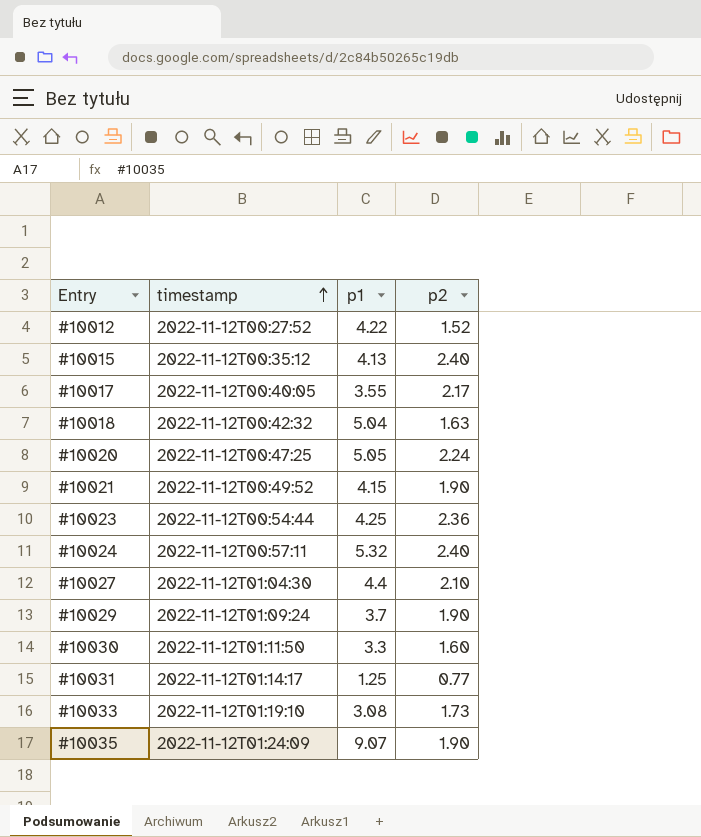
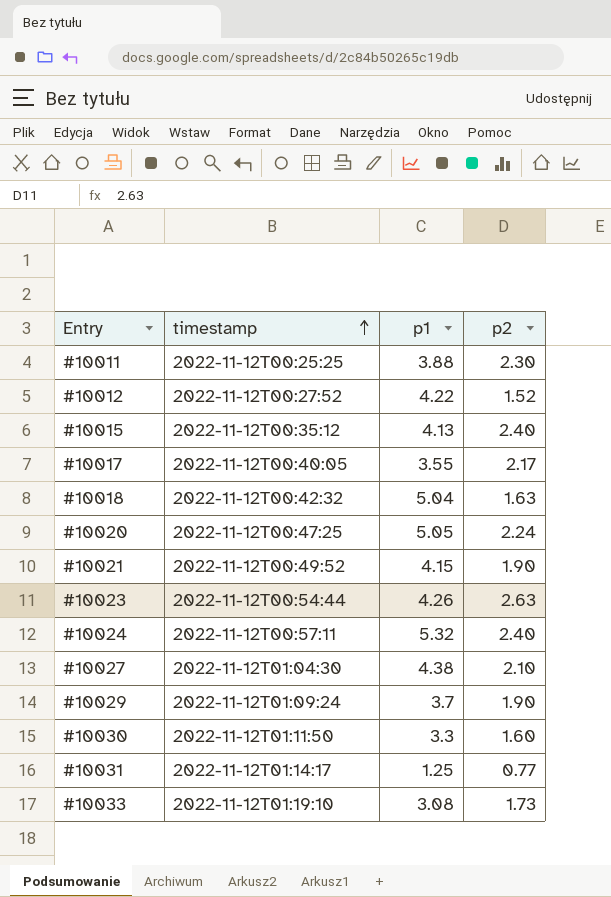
row #10035: 2022-11-12T01:24:09 | 9.07 | 1.90 -> none
row #10011: none -> 2022-11-12T00:25:25 | 3.88 | 2.30
#10023 | p1: 4.25 -> 4.26
#10023 | p2: 2.36 -> 2.63
#10027 | p1: 4.4 -> 4.38

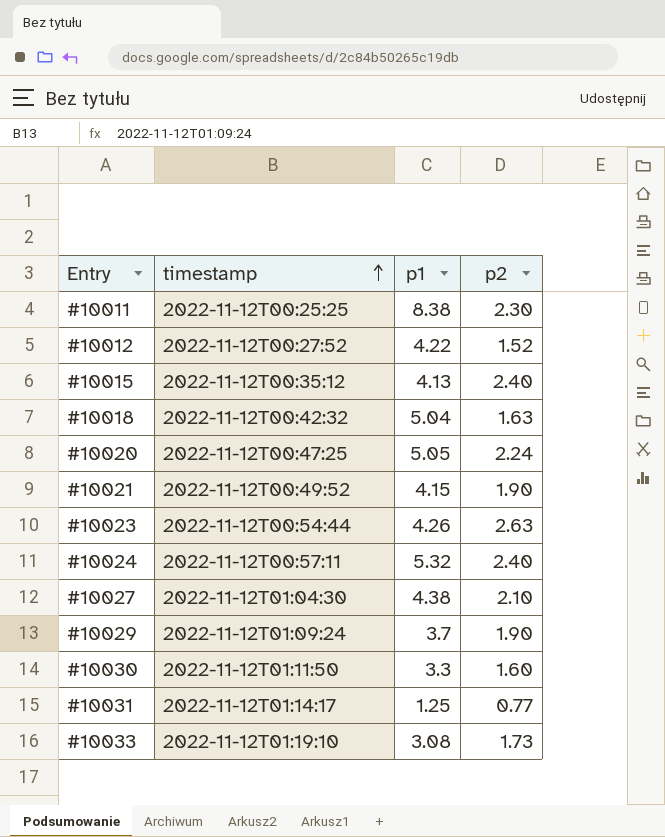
row #10017: 2022-11-12T00:40:05 | 3.55 | 2.17 -> none
#10011 | p1: 3.88 -> 8.38

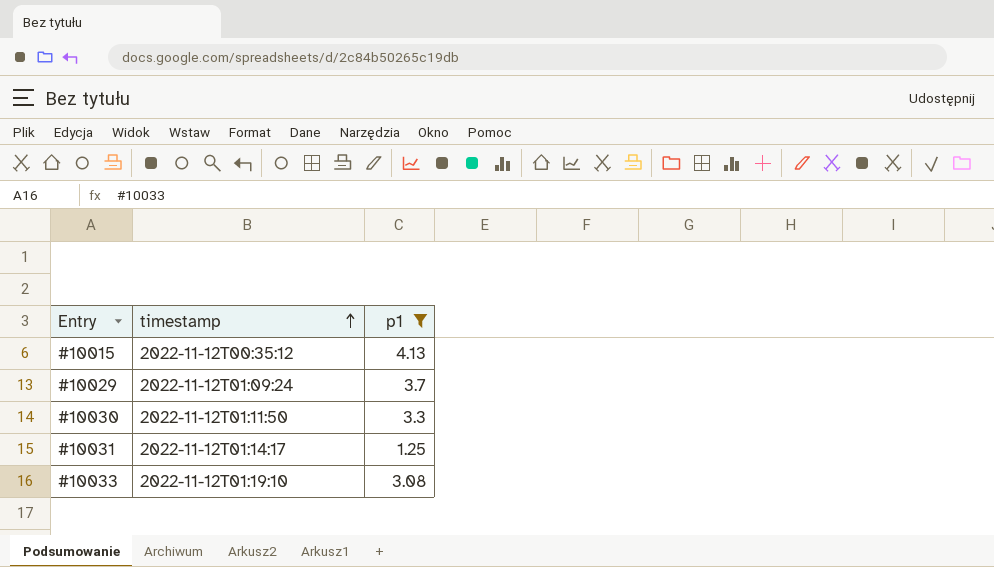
filter: none -> p1 <= 4.13
column p2 | position: 4 -> none

